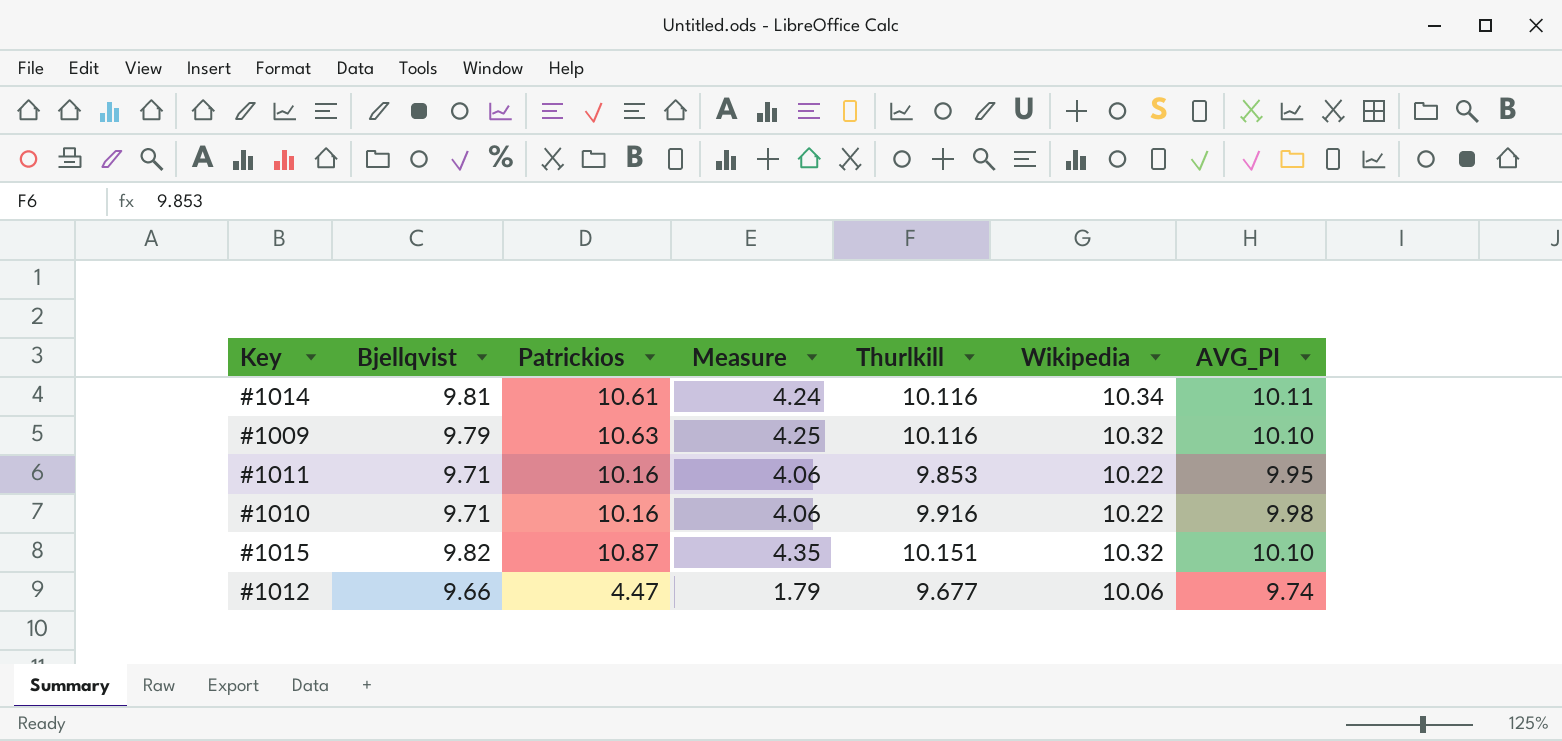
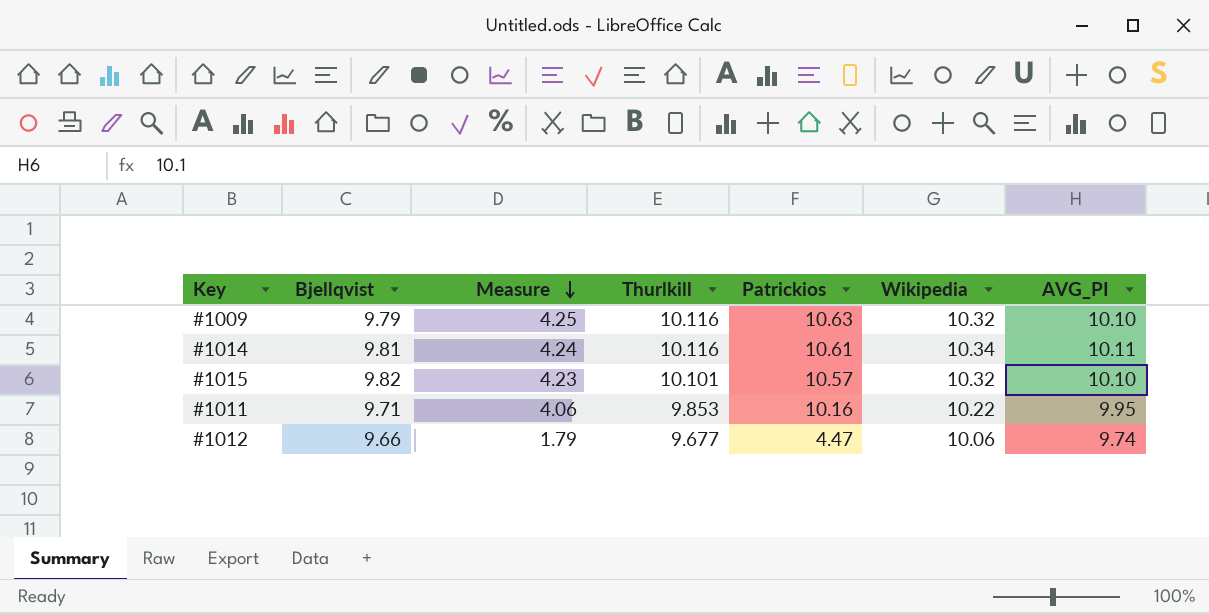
row order: none -> Measure descending
column Patrickios | position: 3 -> 5
row #1010: 9.71 | 10.16 | 4.06 | 9.916 | 10.22 | 9.98 -> none
#1015 | Measure: 4.35 -> 4.23
#1015 | Thurlkill: 10.151 -> 10.101
#1015 | Patrickios: 10.87 -> 10.57

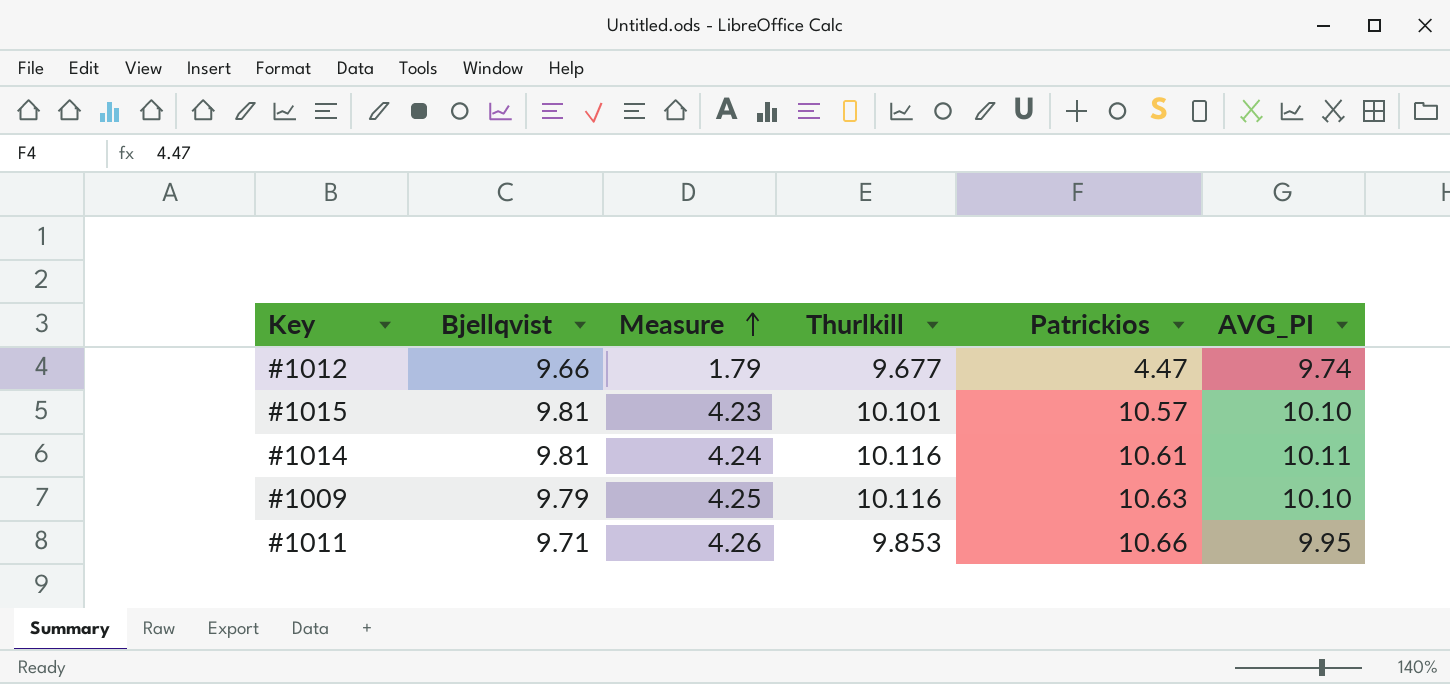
row order: Measure descending -> Measure ascending
column Wikipedia | position: 6 -> none
#1015 | Bjellqvist: 9.82 -> 9.81
#1011 | Measure: 4.06 -> 4.26
#1011 | Patrickios: 10.16 -> 10.66

